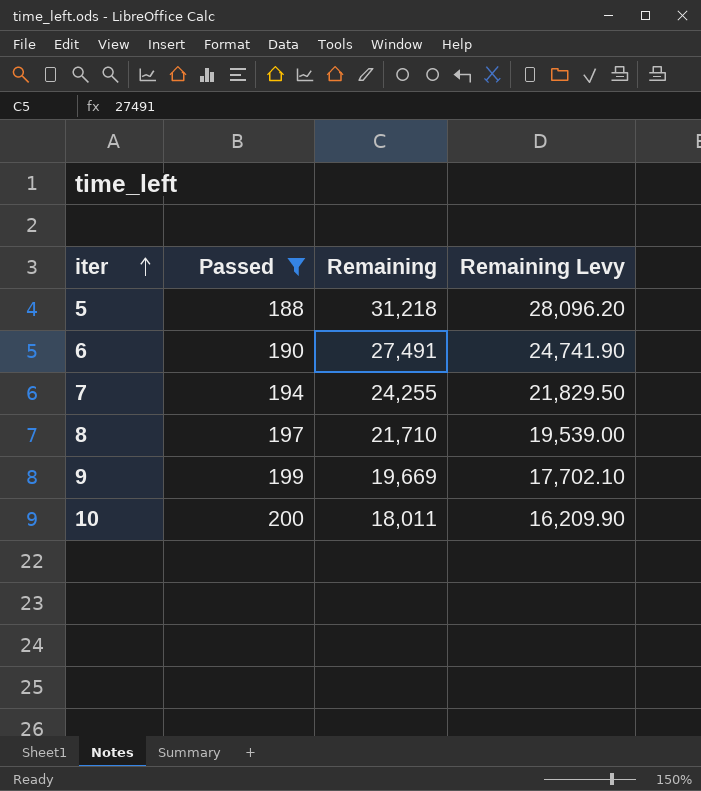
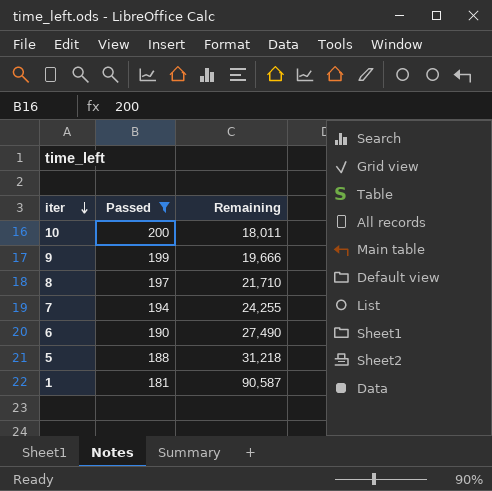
row order: iter ascending -> iter descending
column Remaining Levy | formula: [Remaining] * 0.9 -> none
9 | Remaining: 19,669 -> 19,666
6 | Remaining: 27,491 -> 27,490
row 1: none -> 181 | 90,587

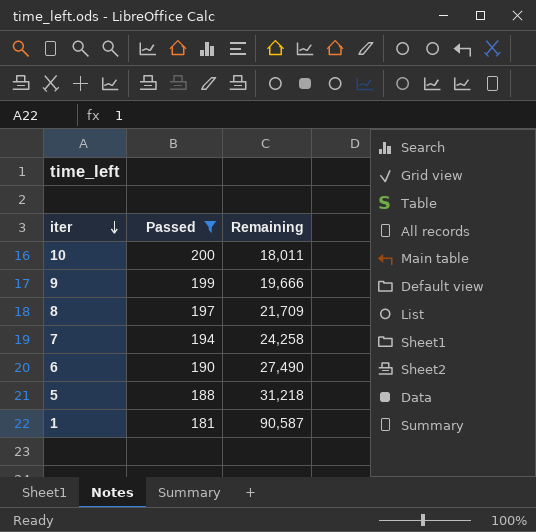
8 | Remaining: 21,710 -> 21,709
7 | Remaining: 24,255 -> 24,258

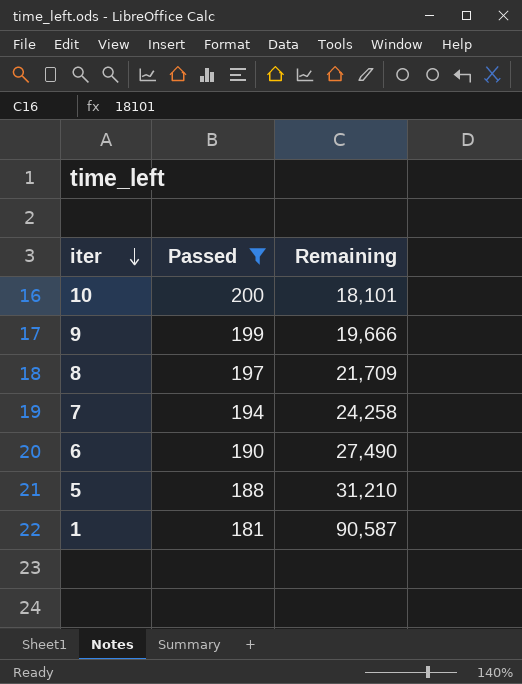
10 | Remaining: 18,011 -> 18,101
5 | Remaining: 31,218 -> 31,210

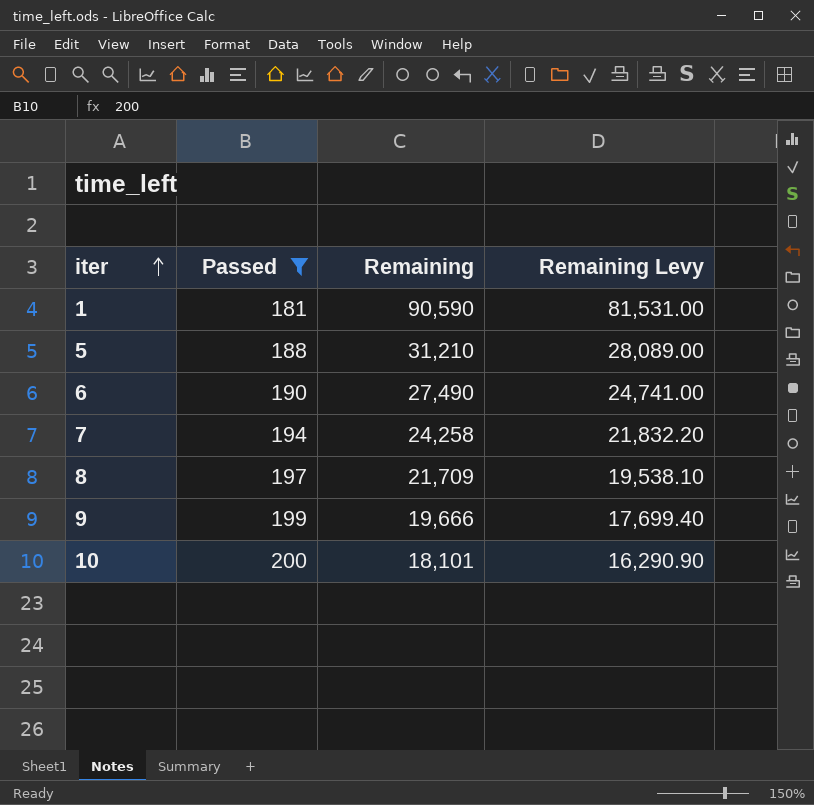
row order: iter descending -> iter ascending
column Remaining Levy | formula: none -> [Remaining] * 0.9
1 | Remaining: 90,587 -> 90,590

